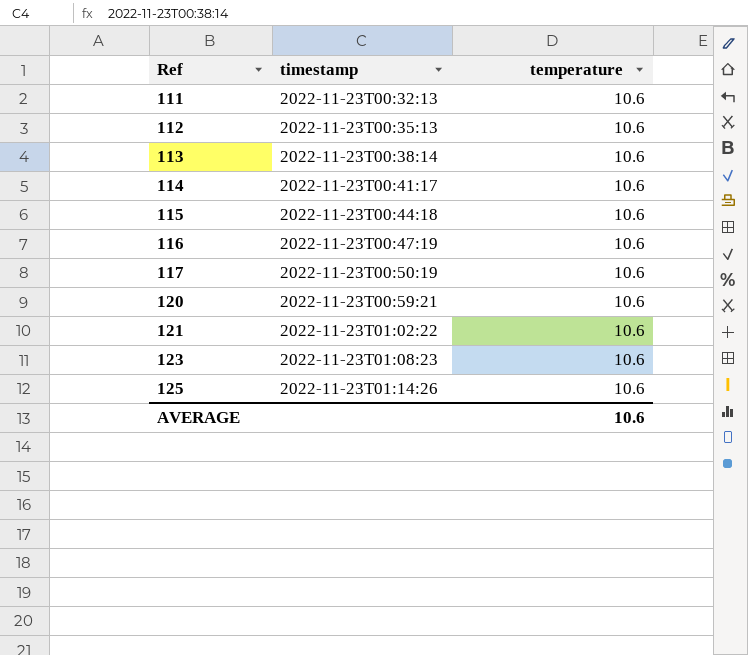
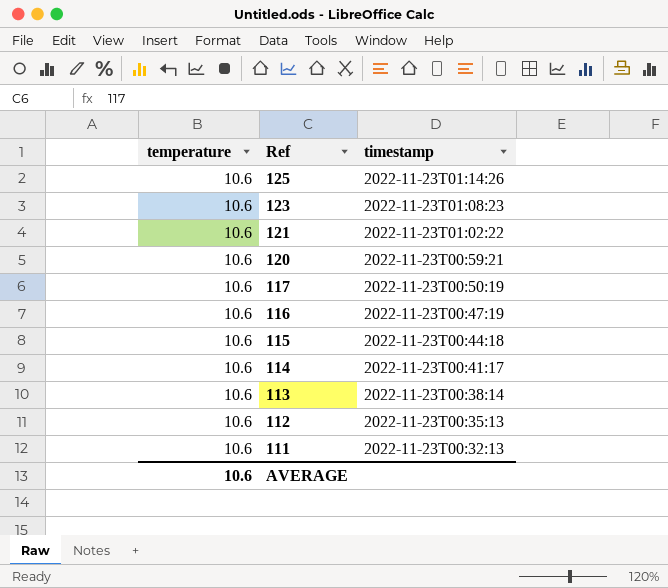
row order: Ref ascending -> Ref descending
column temperature | position: 3 -> 1

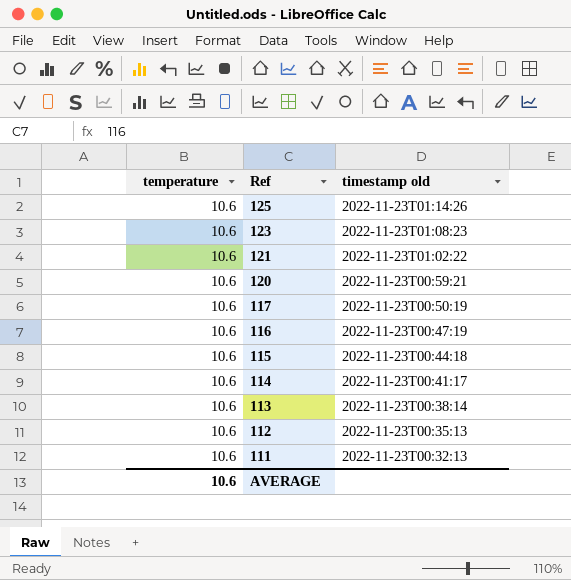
column name: timestamp -> timestamp old

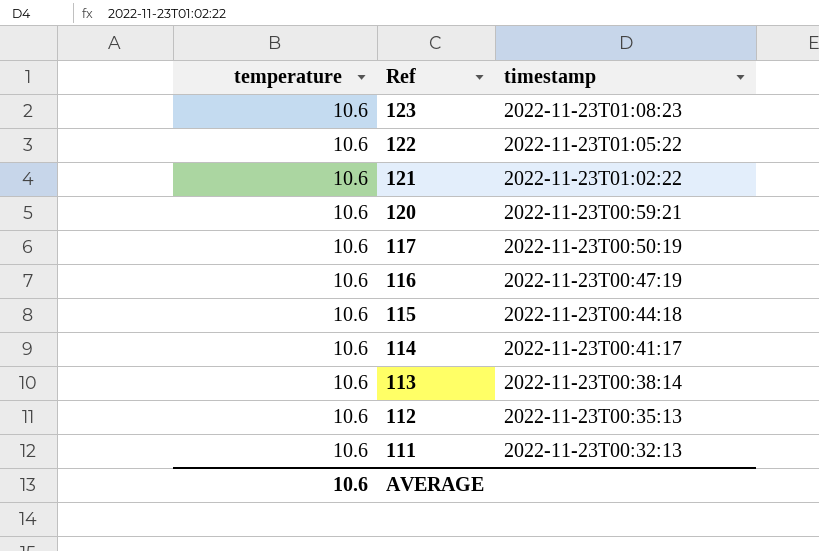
column name: timestamp old -> timestamp
row 125: 10.6 | 2022-11-23T01:14:26 -> none
row 122: none -> 10.6 | 2022-11-23T01:05:22

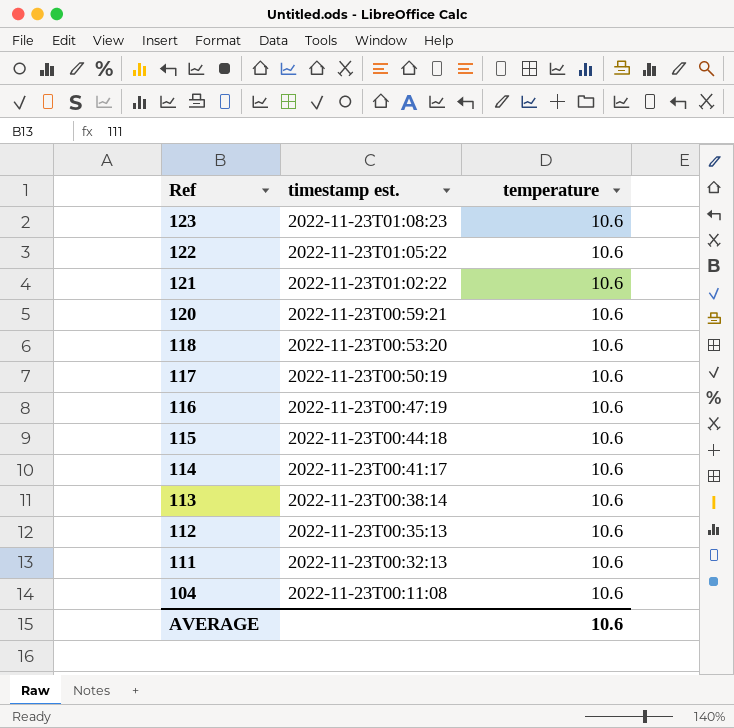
column name: timestamp -> timestamp est.
column temperature | position: 1 -> 3
row 118: none -> 2022-11-23T00:53:20 | 10.6
row 104: none -> 2022-11-23T00:11:08 | 10.6

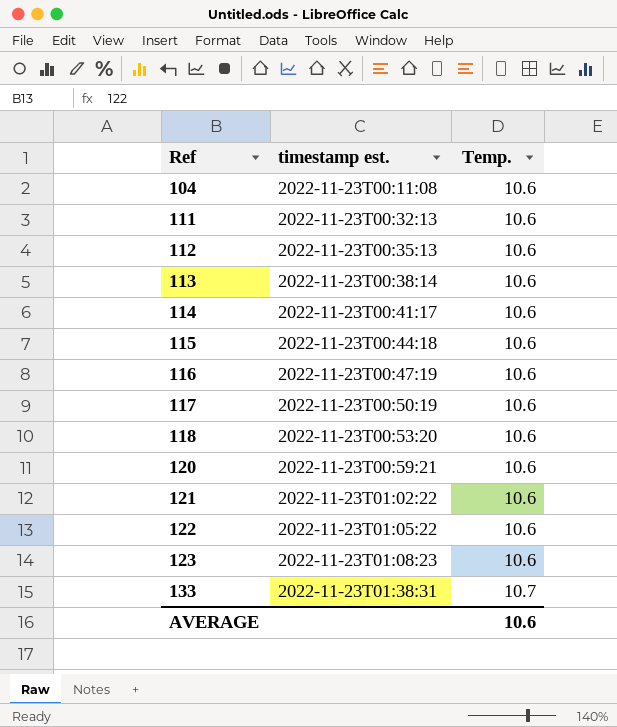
row order: Ref descending -> Ref ascending
column name: temperature -> Temp.
row 133: none -> 2022-11-23T01:38:31 | 10.7

